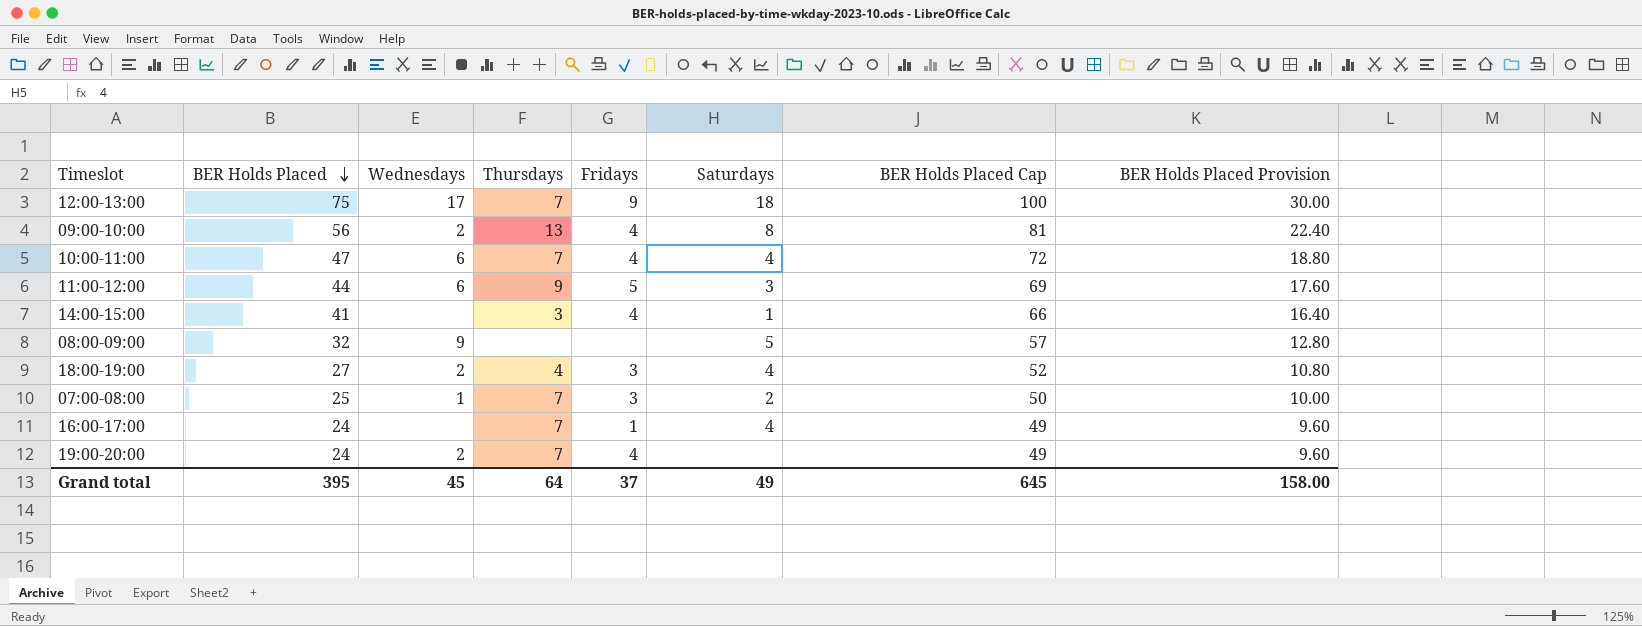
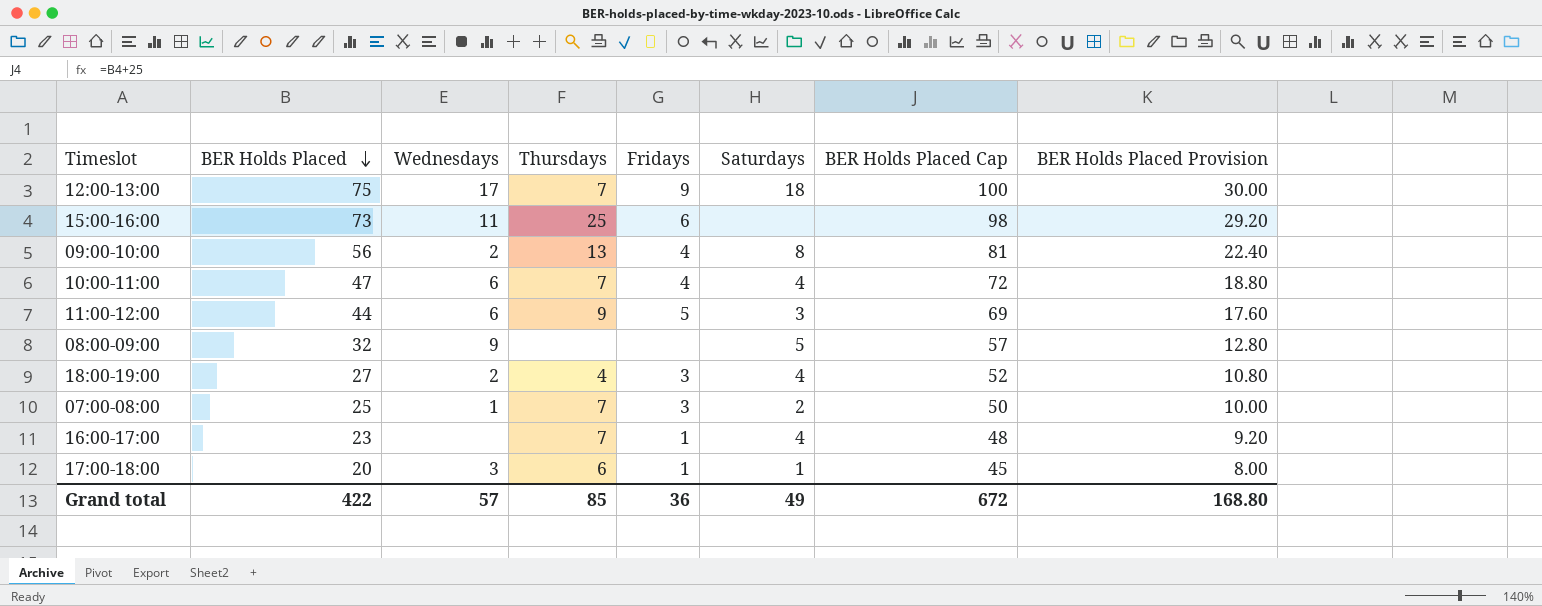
row 14:00-15:00: 41 | none | 3 | 4 | 1 | 66 | 16.40 -> none
row 19:00-20:00: 24 | 2 | 7 | 4 | none | 49 | 9.60 -> none
row 15:00-16:00: none -> 73 | 11 | 25 | 6 | none | 98 | 29.20
16:00-17:00 | BER Holds Placed: 24 -> 23
16:00-17:00 | BER Holds Placed Cap: 49 -> 48
16:00-17:00 | BER Holds Placed Provision: 9.60 -> 9.20
row 17:00-18:00: none -> 20 | 3 | 6 | 1 | 1 | 45 | 8.00
Grand total | BER Holds Placed: 395 -> 422
Grand total | Wednesdays: 45 -> 57
Grand total | Thursdays: 64 -> 85
Grand total | Fridays: 37 -> 36
Grand total | BER Holds Placed Cap: 645 -> 672
Grand total | BER Holds Placed Provision: 158.00 -> 168.80

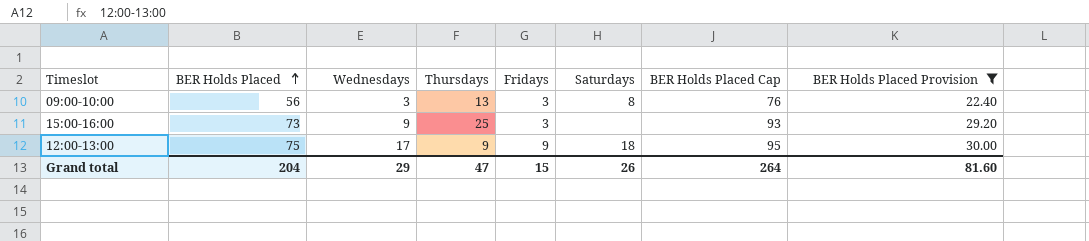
filter: none -> BER Holds Placed Provision >= 22.40
row order: BER Holds Placed descending -> BER Holds Placed ascending
column BER Holds Placed Cap | formula: [BER Holds Placed] + 25 -> [BER Holds Placed] + 20
09:00-10:00 | Wednesdays: 2 -> 3
09:00-10:00 | Fridays: 4 -> 3
15:00-16:00 | Wednesdays: 11 -> 9
15:00-16:00 | Fridays: 6 -> 3
12:00-13:00 | Thursdays: 7 -> 9
Grand total | BER Holds Placed: 422 -> 204
Grand total | Wednesdays: 57 -> 29
Grand total | Thursdays: 85 -> 47
Grand total | Fridays: 36 -> 15
Grand total | Saturdays: 49 -> 26
Grand total | BER Holds Placed Cap: 672 -> 264
Grand total | BER Holds Placed Provision: 168.80 -> 81.60

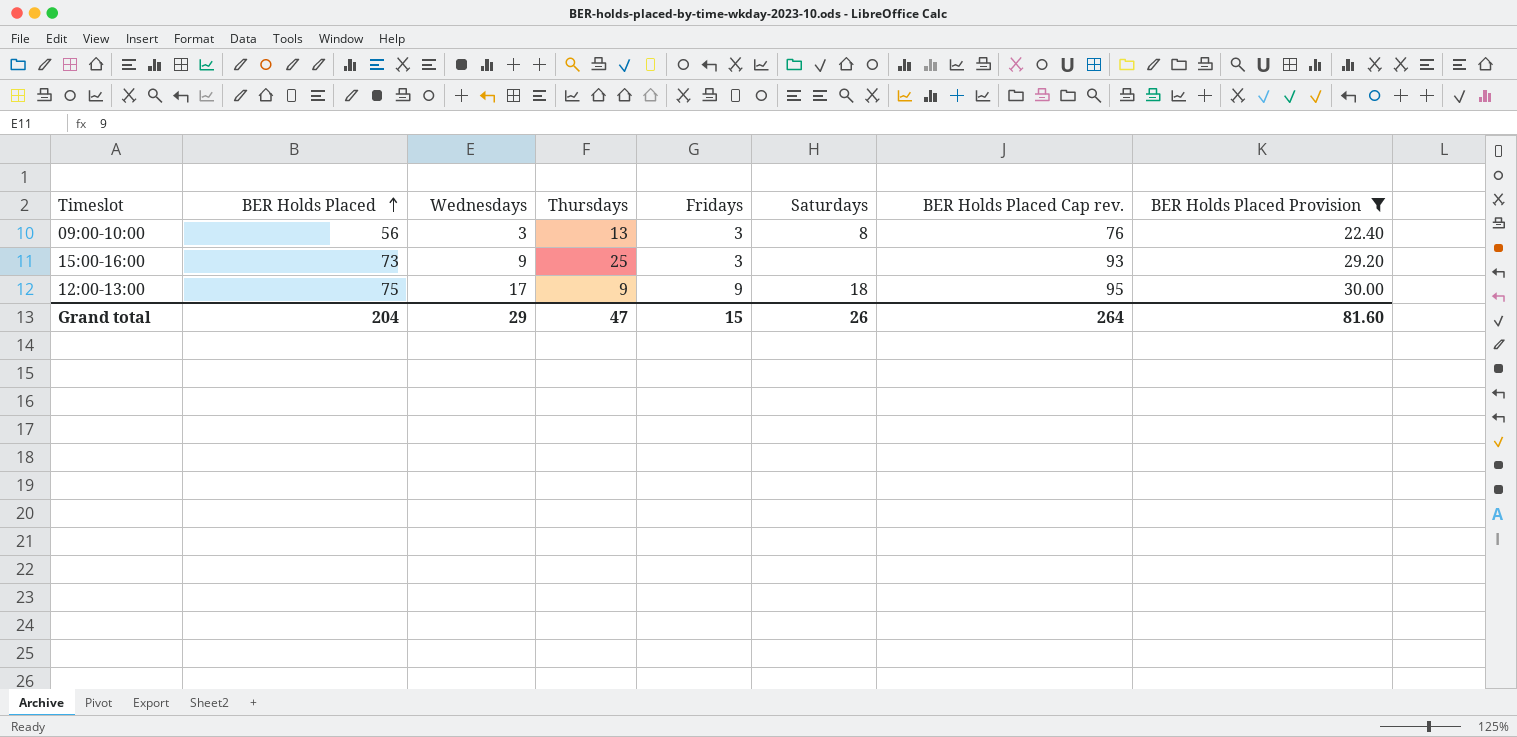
column name: BER Holds Placed Cap -> BER Holds Placed Cap rev.

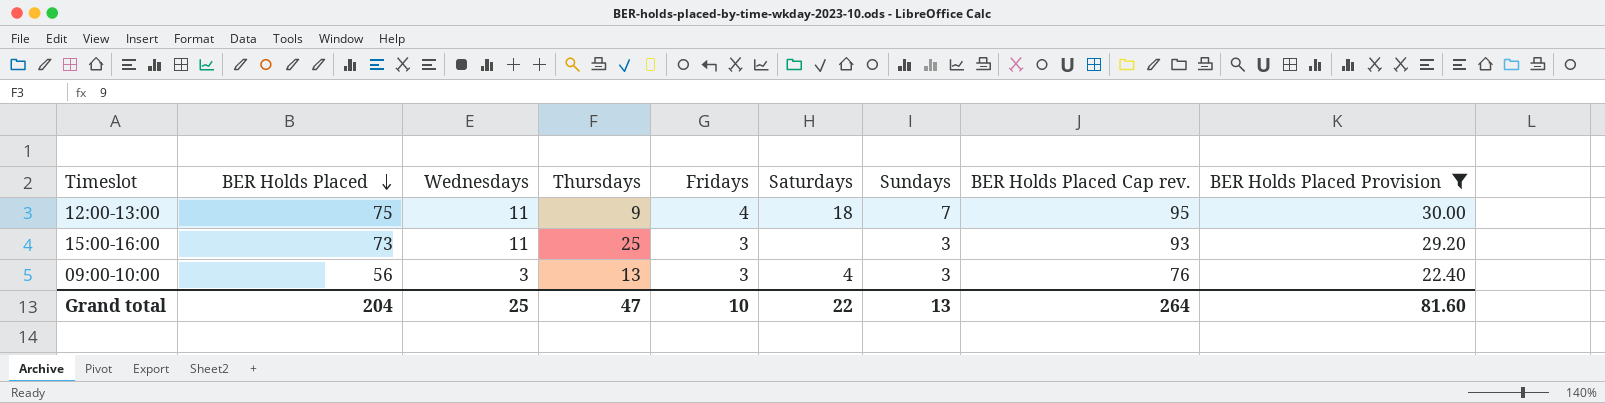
row order: BER Holds Placed ascending -> BER Holds Placed descending
column Sundays | position: none -> 7
12:00-13:00 | Wednesdays: 17 -> 11
12:00-13:00 | Fridays: 9 -> 4
15:00-16:00 | Wednesdays: 9 -> 11
09:00-10:00 | Saturdays: 8 -> 4
Grand total | Wednesdays: 29 -> 25
Grand total | Fridays: 15 -> 10
Grand total | Saturdays: 26 -> 22

